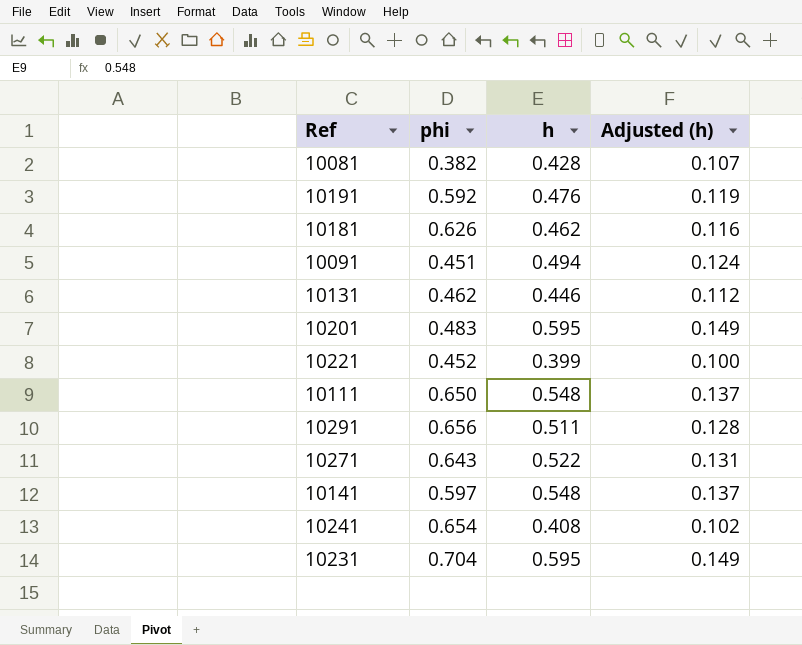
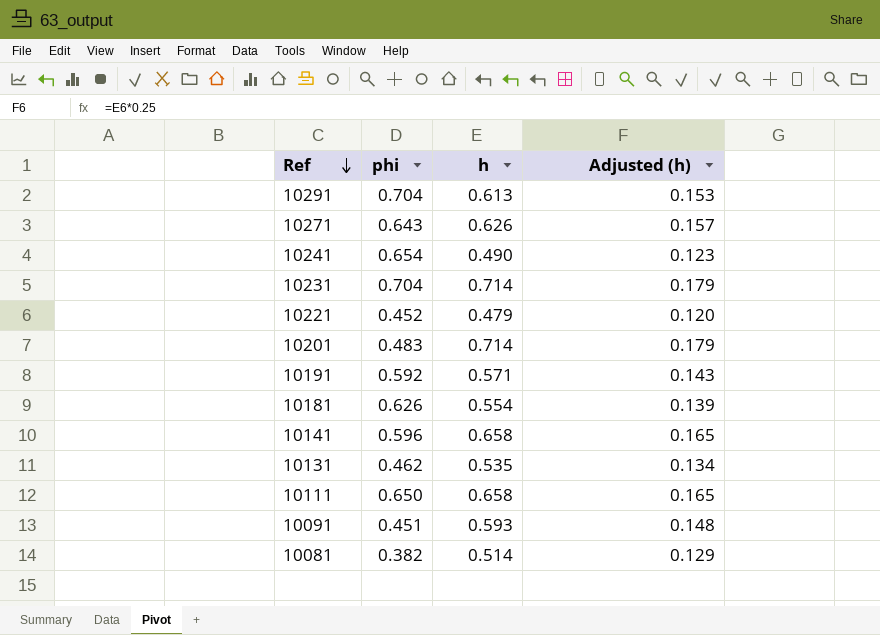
row order: none -> Ref descending
10291 | phi: 0.656 -> 0.704
10291 | h: 0.511 -> 0.613
10291 | Adjusted (h): 0.128 -> 0.153
10271 | h: 0.522 -> 0.626
10271 | Adjusted (h): 0.131 -> 0.157
10241 | h: 0.408 -> 0.490
10241 | Adjusted (h): 0.102 -> 0.123
10231 | h: 0.595 -> 0.714
10231 | Adjusted (h): 0.149 -> 0.179
10221 | h: 0.399 -> 0.479
10221 | Adjusted (h): 0.100 -> 0.120
10201 | h: 0.595 -> 0.714
10201 | Adjusted (h): 0.149 -> 0.179
10191 | h: 0.476 -> 0.571
10191 | Adjusted (h): 0.119 -> 0.143
10181 | h: 0.462 -> 0.554
10181 | Adjusted (h): 0.116 -> 0.139
10141 | phi: 0.597 -> 0.596
10141 | h: 0.548 -> 0.658
10141 | Adjusted (h): 0.137 -> 0.165
10131 | h: 0.446 -> 0.535
10131 | Adjusted (h): 0.112 -> 0.134
10111 | h: 0.548 -> 0.658
10111 | Adjusted (h): 0.137 -> 0.165
10091 | h: 0.494 -> 0.593
10091 | Adjusted (h): 0.124 -> 0.148
10081 | h: 0.428 -> 0.514
10081 | Adjusted (h): 0.107 -> 0.129

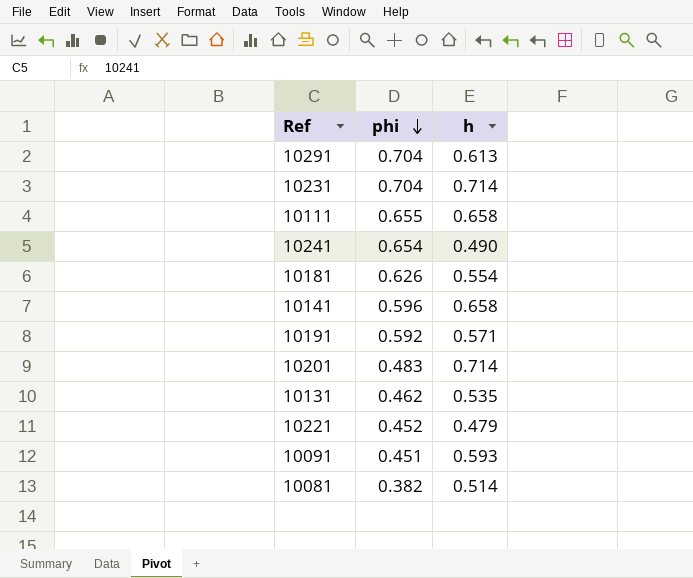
row order: Ref descending -> phi descending
column Adjusted (h) | formula: [h] * 0.25 -> none
row 10271: 0.643 | 0.626 | 0.157 -> none
10111 | phi: 0.650 -> 0.655

